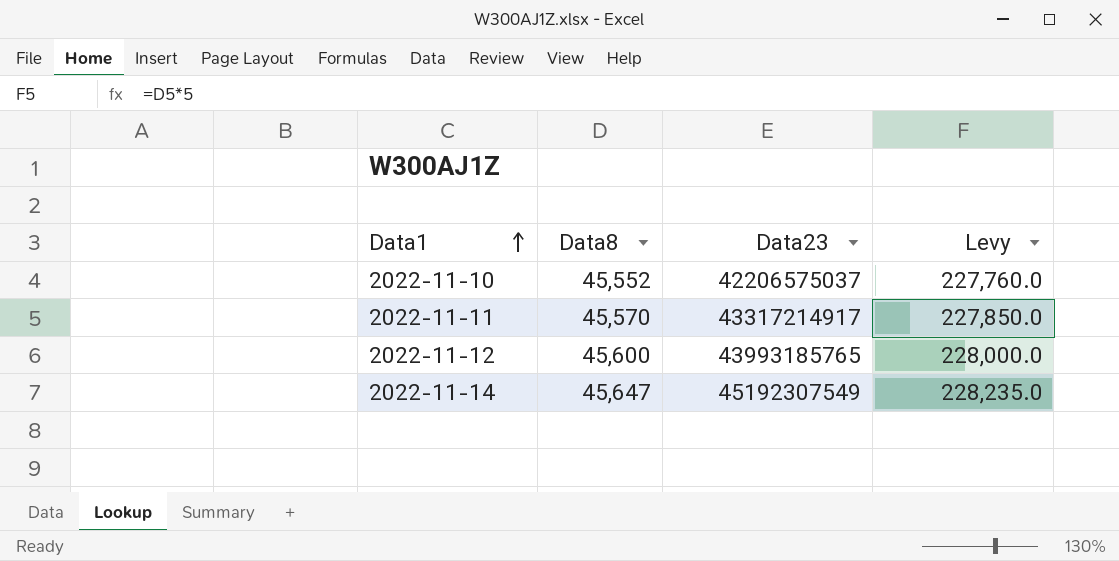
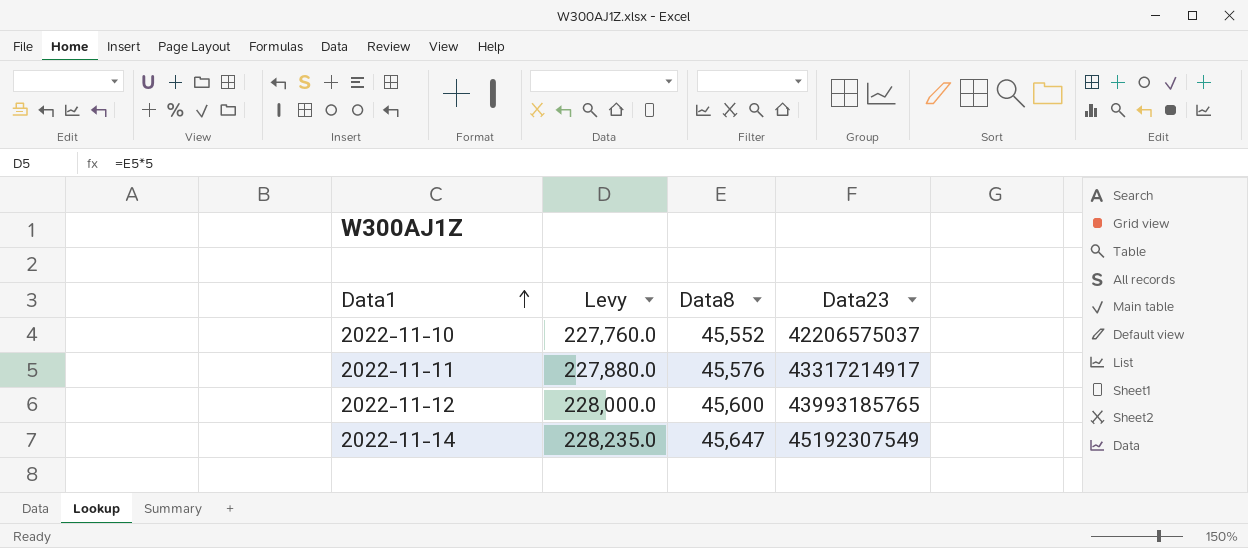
column Levy | position: 4 -> 2
2022-11-11 | Levy: 227,850.0 -> 227,880.0
2022-11-11 | Data8: 45,570 -> 45,576

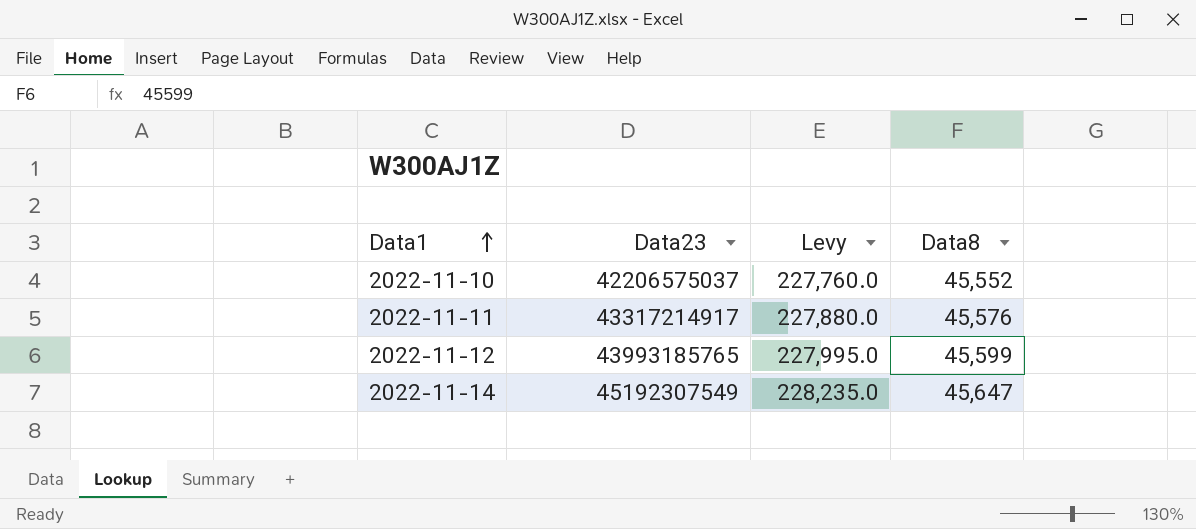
column Data23 | position: 4 -> 2
2022-11-12 | Levy: 228,000.0 -> 227,995.0
2022-11-12 | Data8: 45,600 -> 45,599

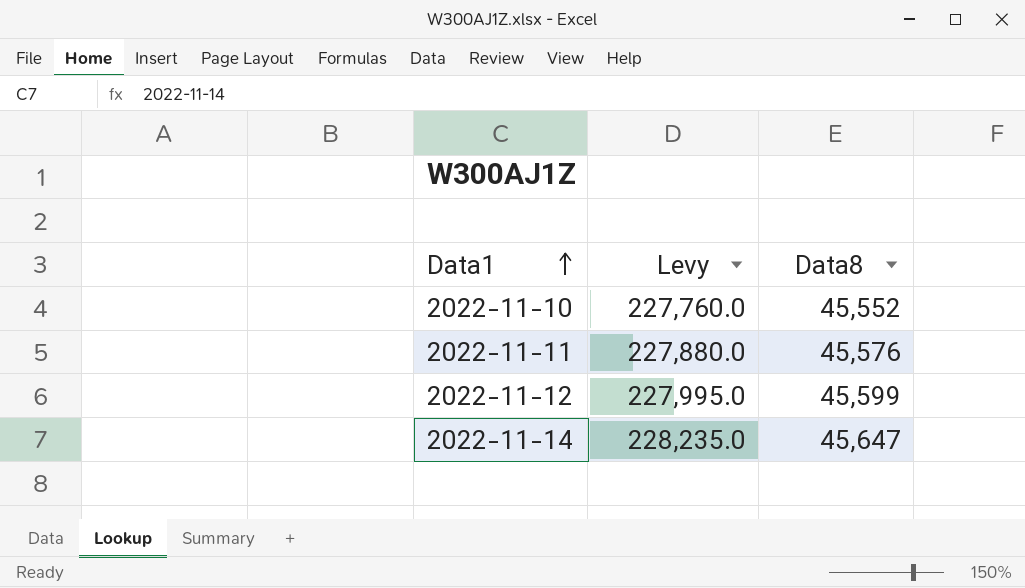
column Data23 | position: 2 -> none

